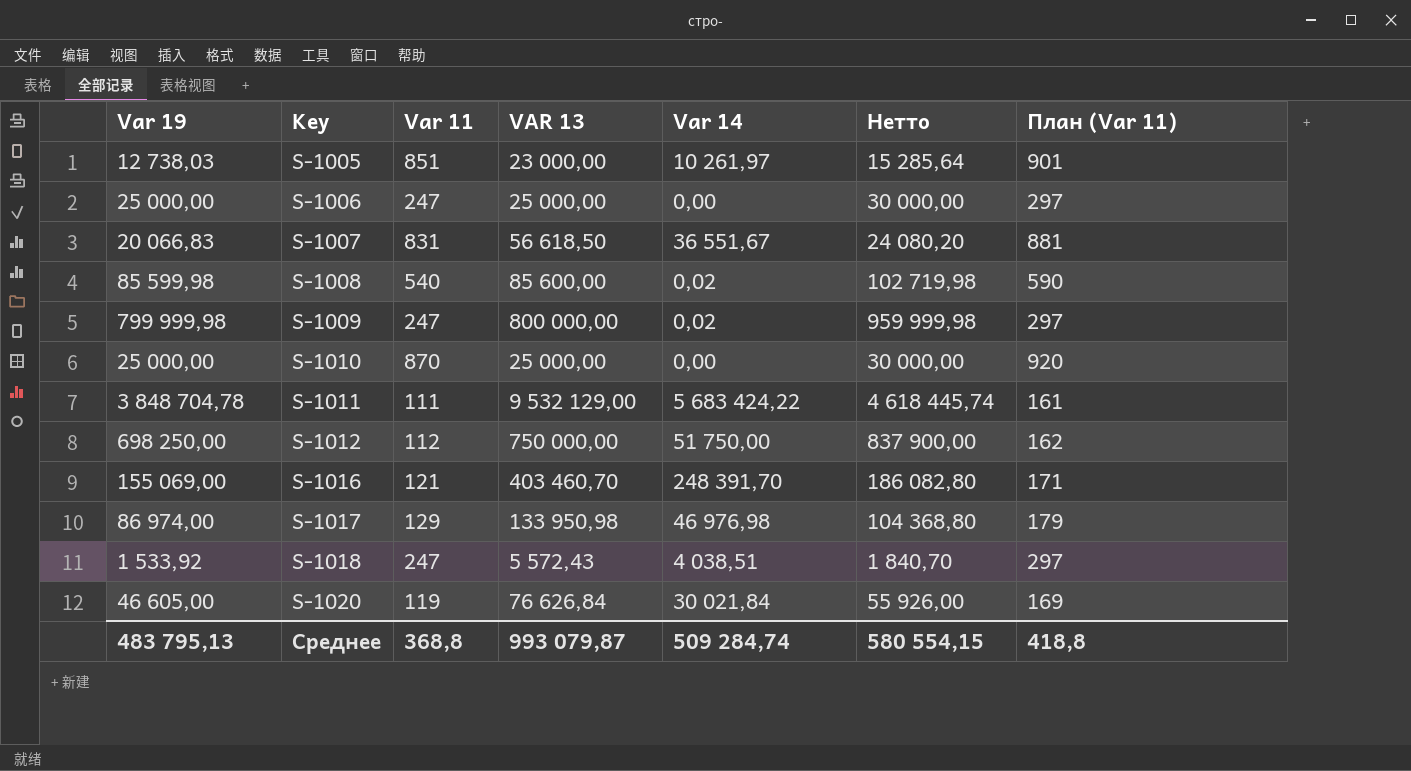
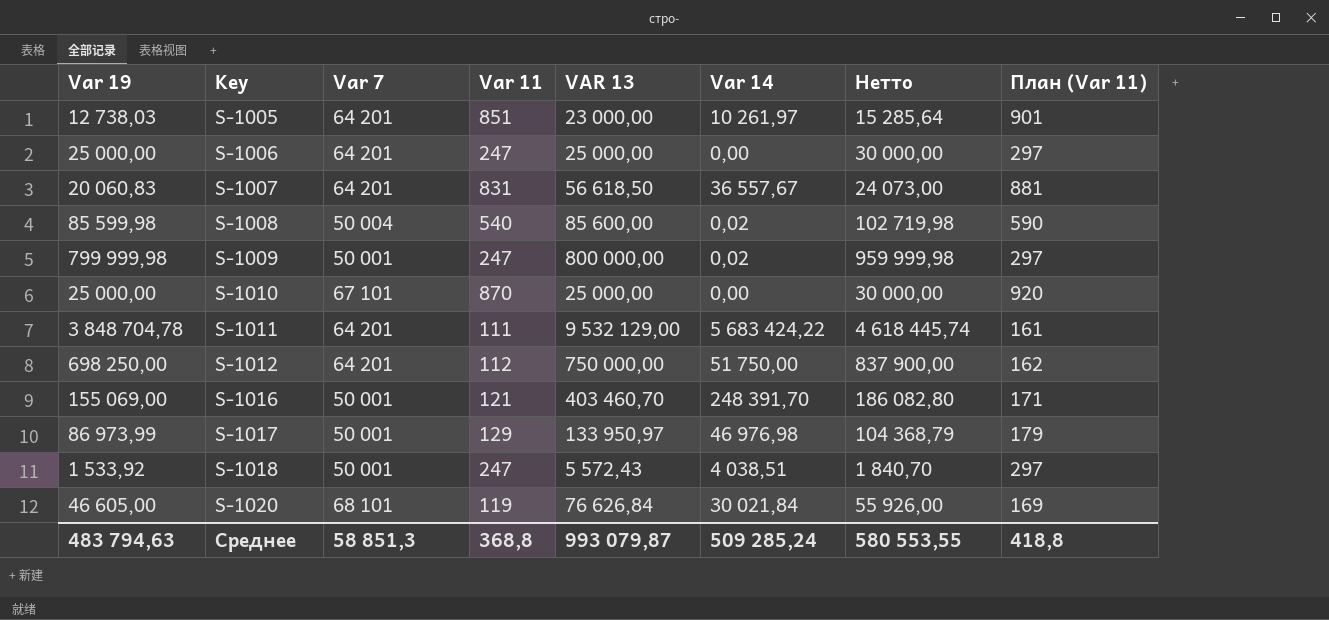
column Var 7 | position: none -> 3
S-1007 | Var 19: 20 066,83 -> 20 060,83
S-1007 | Var 14: 36 551,67 -> 36 557,67
S-1007 | Нетто: 24 080,20 -> 24 073,00
S-1017 | Var 19: 86 974,00 -> 86 973,99
S-1017 | VAR 13: 133 950,98 -> 133 950,97
S-1017 | Нетто: 104 368,80 -> 104 368,79
Среднее | Var 19: 483 795,13 -> 483 794,63
Среднее | Var 14: 509 284,74 -> 509 285,24
Среднее | Нетто: 580 554,15 -> 580 553,55

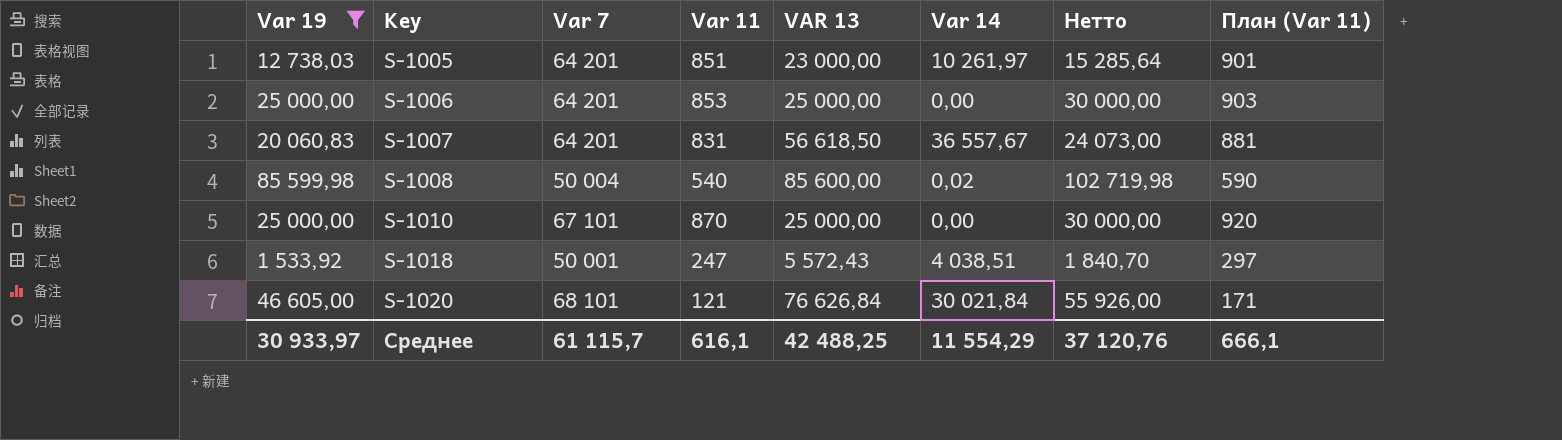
filter: none -> Var 19 <= 85 599,98
S-1006 | Var 11: 247 -> 853
S-1006 | План (Var 11): 297 -> 903
S-1020 | Var 11: 119 -> 121
S-1020 | План (Var 11): 169 -> 171
Среднее | Var 19: 483 794,63 -> 30 933,97
Среднее | Var 7: 58 851,3 -> 61 115,7
Среднее | Var 11: 368,8 -> 616,1
Среднее | VAR 13: 993 079,87 -> 42 488,25
Среднее | Var 14: 509 285,24 -> 11 554,29
Среднее | Нетто: 580 553,55 -> 37 120,76
Среднее | План (Var 11): 418,8 -> 666,1

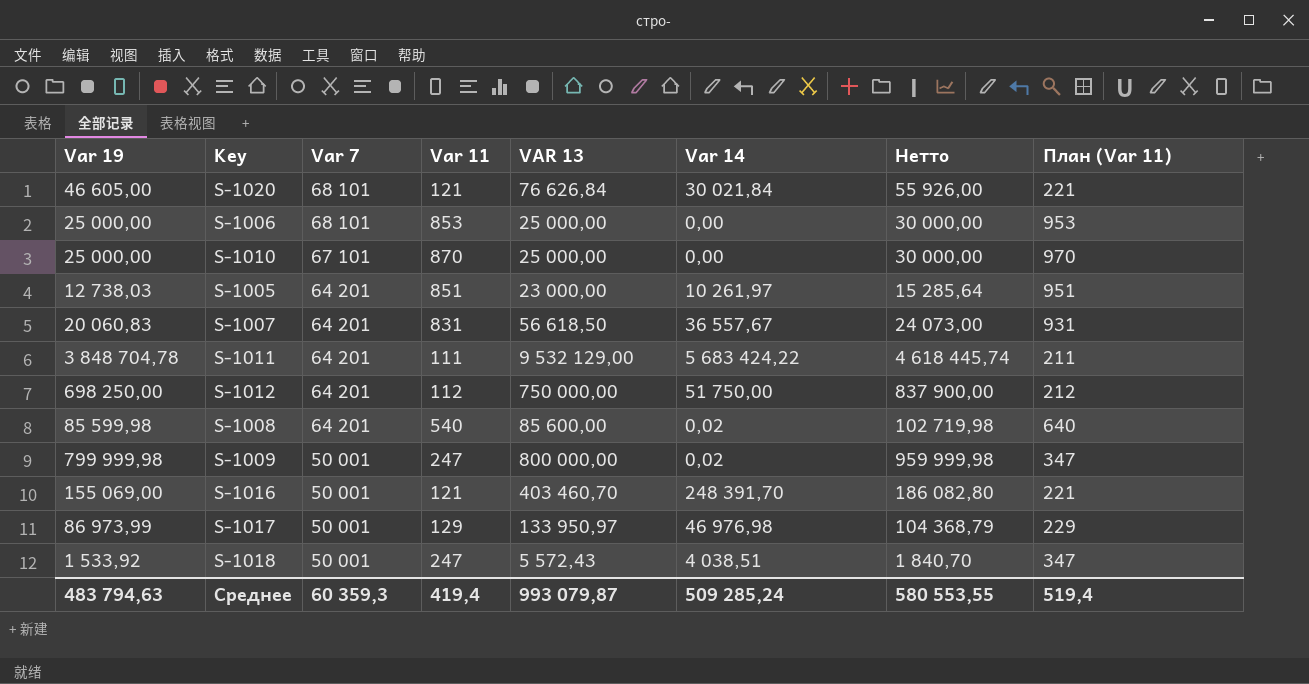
filter: Var 19 <= 85 599,98 -> none
row order: Key ascending -> Var 7 descending
column План (Var 11) | formula: [Var 11] + 50 -> [Var 11] + 100
S-1006 | Var 7: 64 201 -> 68 101
S-1008 | Var 7: 50 004 -> 64 201
Среднее | Var 19: 30 933,97 -> 483 794,63
Среднее | Var 7: 61 115,7 -> 60 359,3
Среднее | Var 11: 616,1 -> 419,4
Среднее | VAR 13: 42 488,25 -> 993 079,87
Среднее | Var 14: 11 554,29 -> 509 285,24
Среднее | Нетто: 37 120,76 -> 580 553,55
Среднее | План (Var 11): 666,1 -> 519,4

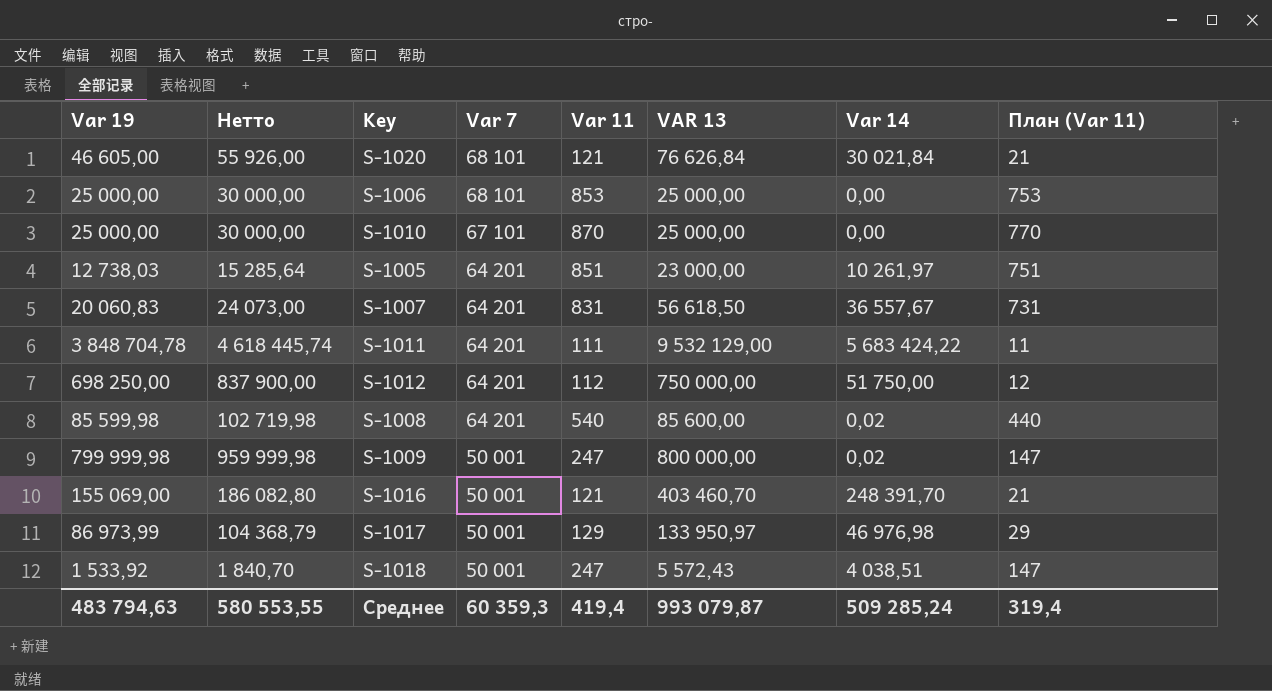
column Нетто | position: 7 -> 2
column План (Var 11) | formula: [Var 11] + 100 -> [Var 11] - 100
Среднее | План (Var 11): 519,4 -> 319,4

